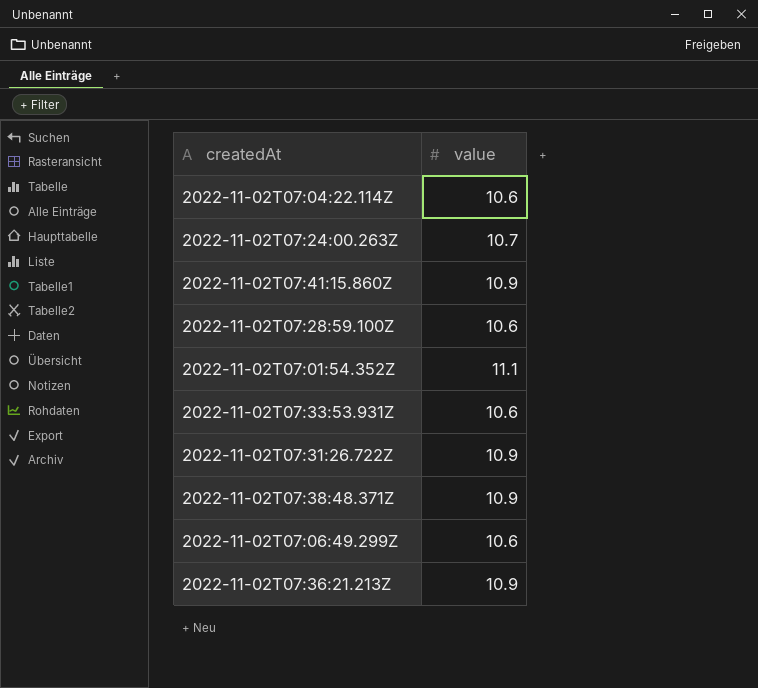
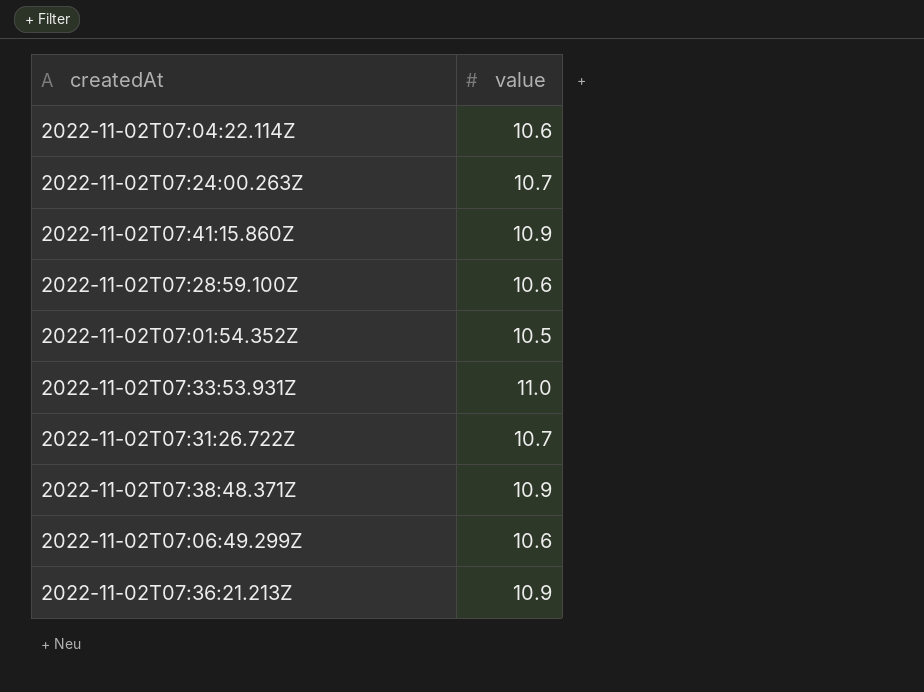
2022-11-02T07:01:54.352Z | value: 11.1 -> 10.5
2022-11-02T07:33:53.931Z | value: 10.6 -> 11.0
2022-11-02T07:31:26.722Z | value: 10.9 -> 10.7

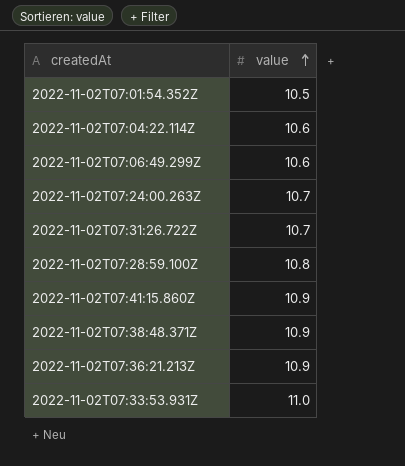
row order: none -> value ascending
2022-11-02T07:28:59.100Z | value: 10.6 -> 10.8

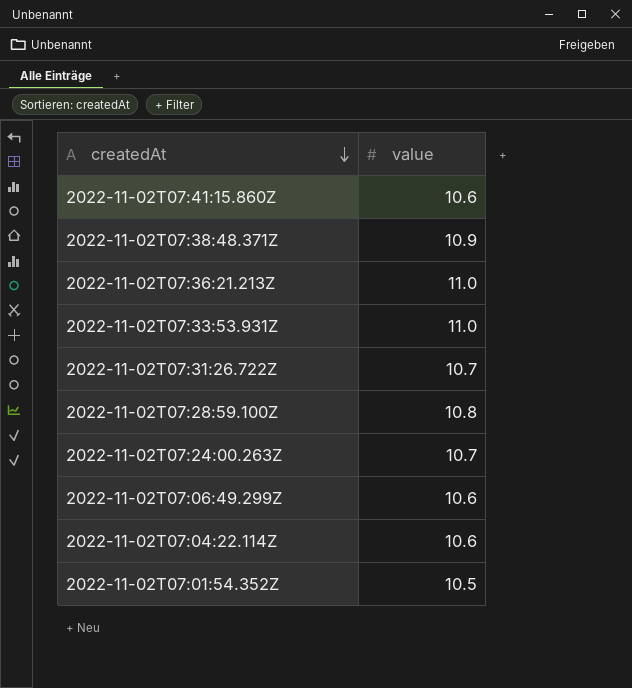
row order: value ascending -> createdAt descending
2022-11-02T07:41:15.860Z | value: 10.9 -> 10.6
2022-11-02T07:36:21.213Z | value: 10.9 -> 11.0

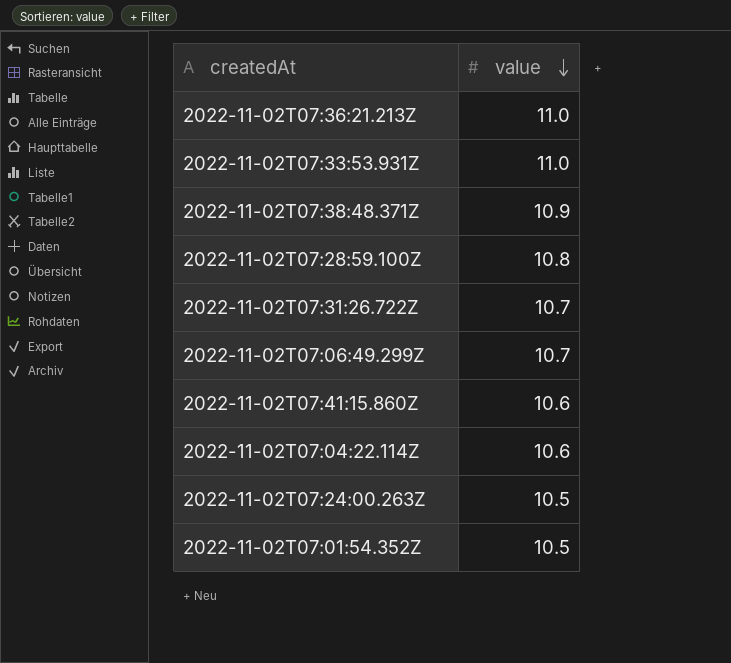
row order: createdAt descending -> value descending
2022-11-02T07:06:49.299Z | value: 10.6 -> 10.7
2022-11-02T07:24:00.263Z | value: 10.7 -> 10.5

